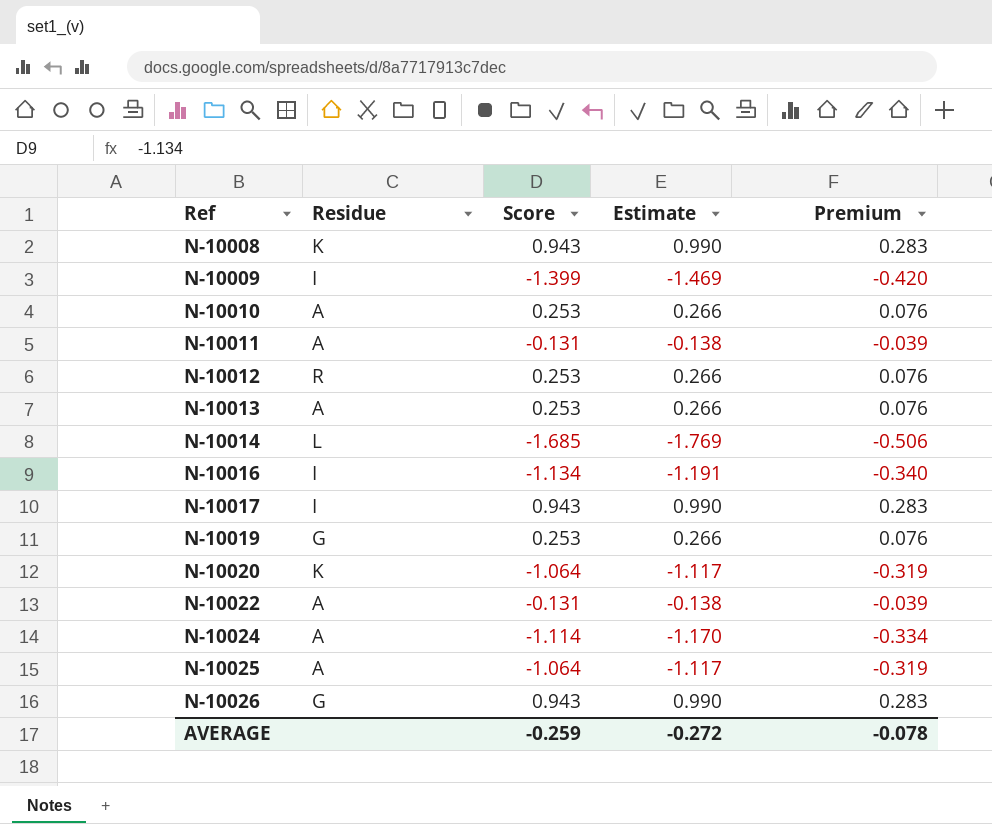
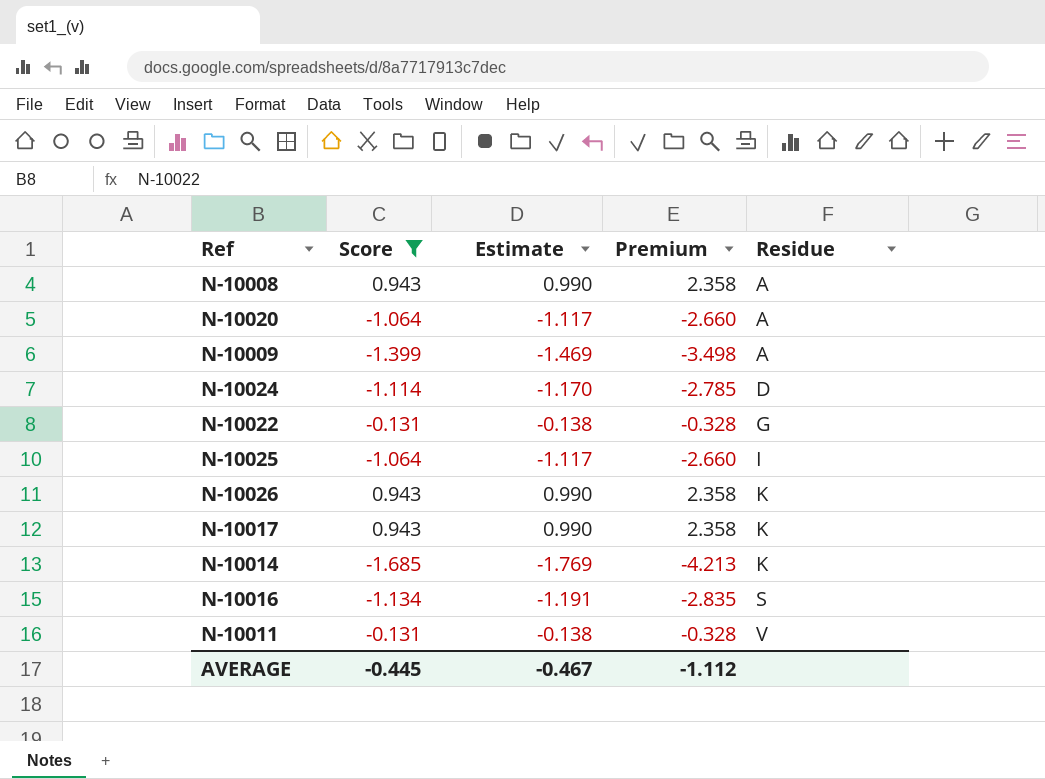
filter: none -> Score != 0.253
row order: Ref ascending -> Residue ascending
column Premium | formula: [Score] * 0.3 -> [Score] * 2.5
column Residue | position: 2 -> 5
N-10008 | Residue: K -> A
N-10020 | Residue: K -> A
N-10009 | Residue: I -> A
N-10024 | Residue: A -> D
N-10022 | Residue: A -> G
N-10025 | Residue: A -> I
N-10026 | Residue: G -> K
N-10017 | Residue: I -> K
N-10014 | Residue: L -> K
N-10016 | Residue: I -> S
N-10011 | Residue: A -> V
AVERAGE | Score: -0.259 -> -0.445
AVERAGE | Estimate: -0.272 -> -0.467
AVERAGE | Premium: -0.078 -> -1.112

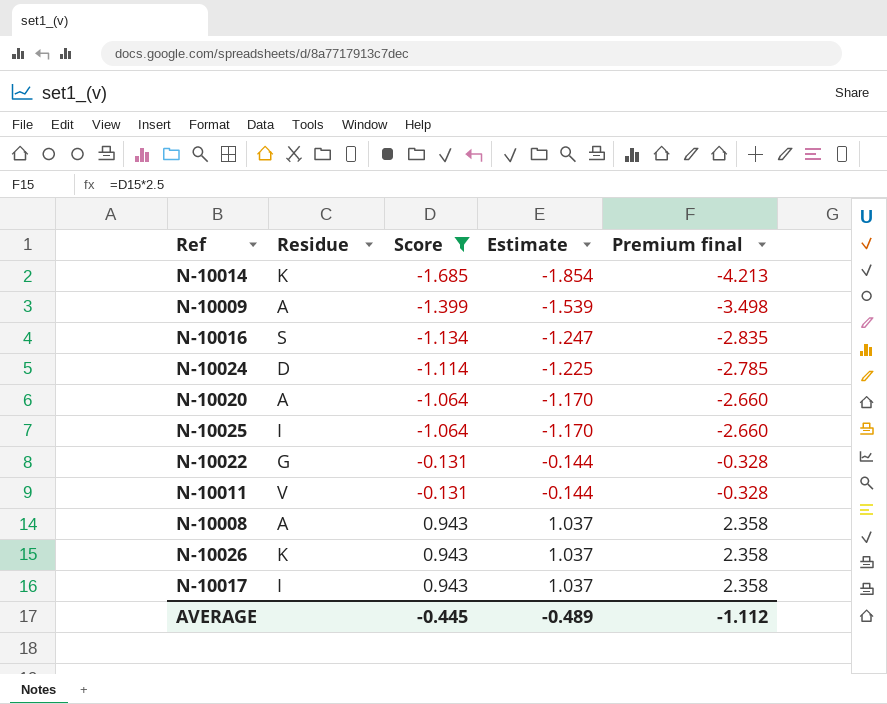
row order: Residue ascending -> Score ascending
column Residue | position: 5 -> 2
column Estimate | formula: [Score] * 1.05 -> [Score] * 1.1
column name: Premium -> Premium final
N-10017 | Residue: K -> I
AVERAGE | Estimate: -0.467 -> -0.489

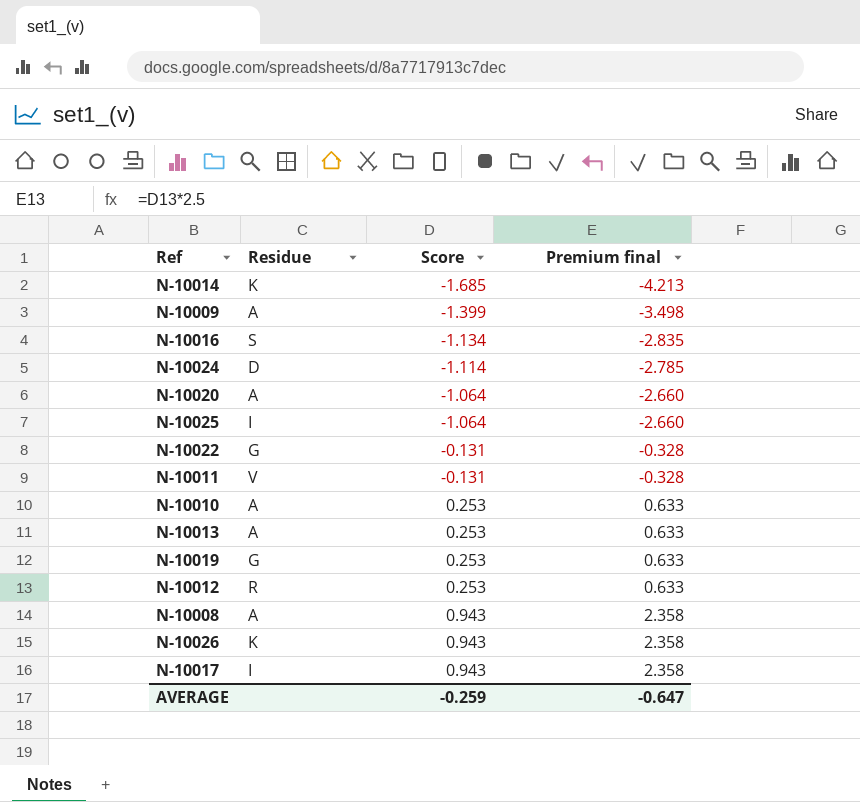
filter: Score != 0.253 -> none
column Estimate | formula: [Score] * 1.1 -> none
AVERAGE | Score: -0.445 -> -0.259
AVERAGE | Premium final: -1.112 -> -0.647

